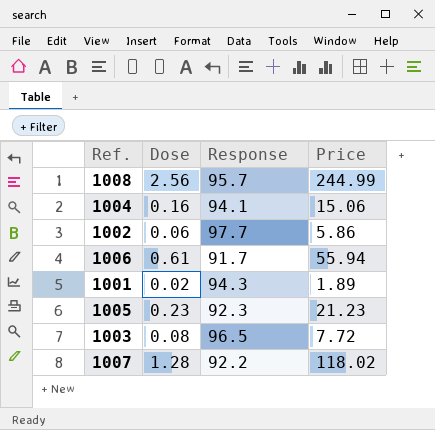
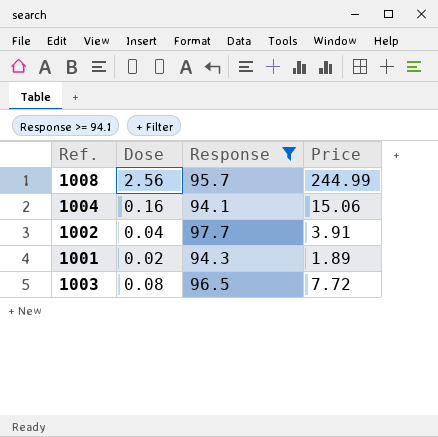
filter: none -> Response >= 94.1
1002 | Dose: 0.06 -> 0.04
1002 | Price: 5.86 -> 3.91

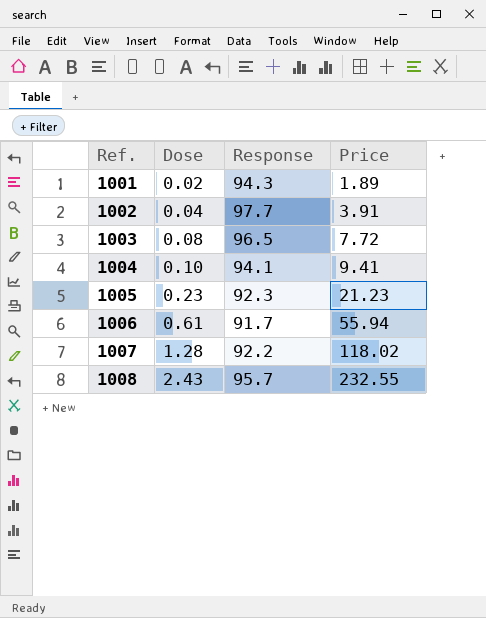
filter: Response >= 94.1 -> none
row order: none -> Ref. ascending
1004 | Dose: 0.16 -> 0.10
1004 | Price: 15.06 -> 9.41
1008 | Dose: 2.56 -> 2.43
1008 | Price: 244.99 -> 232.55

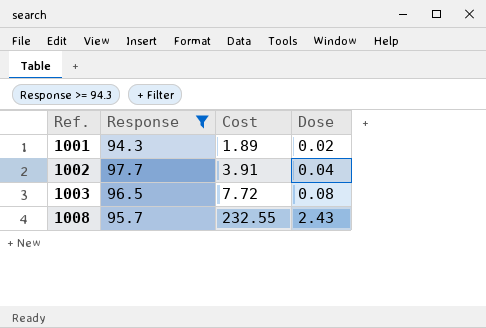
filter: none -> Response >= 94.3
column name: Price -> Cost
column Dose | position: 2 -> 4

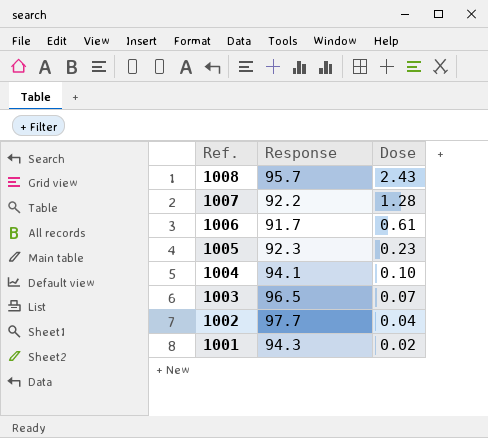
filter: Response >= 94.3 -> none
row order: Ref. ascending -> Ref. descending
column Cost | formula: [Response] * [Dose] -> none
1003 | Dose: 0.08 -> 0.07

